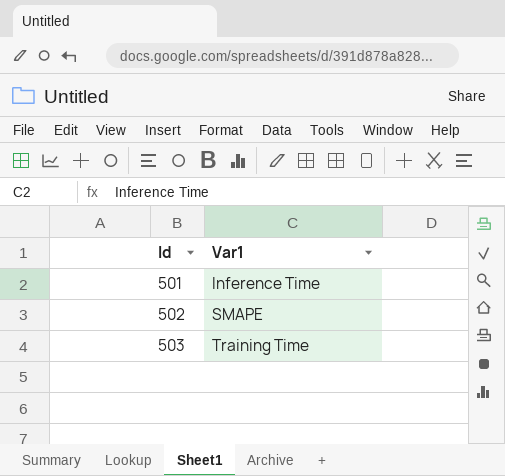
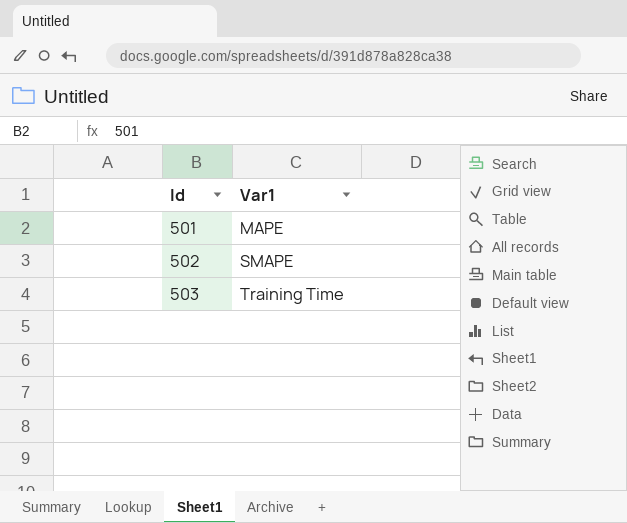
501 | Var1: Inference Time -> MAPE

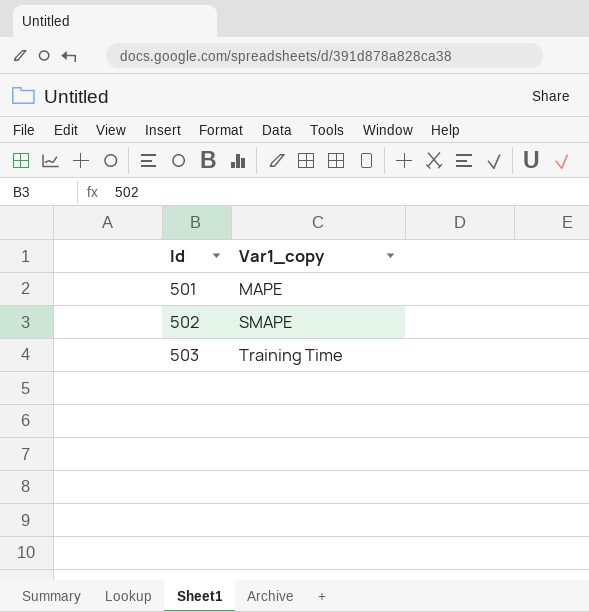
column name: Var1 -> Var1_copy

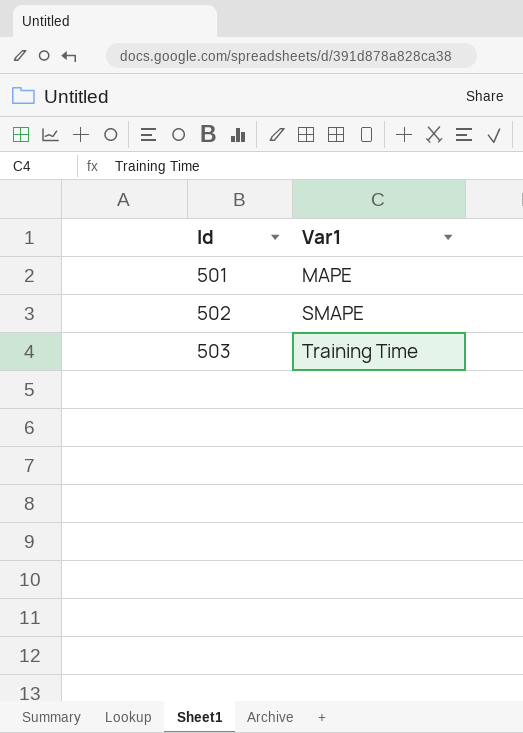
column name: Var1_copy -> Var1

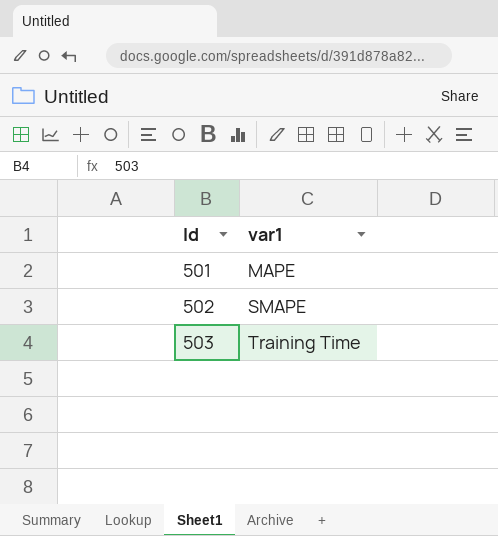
column name: Var1 -> var1

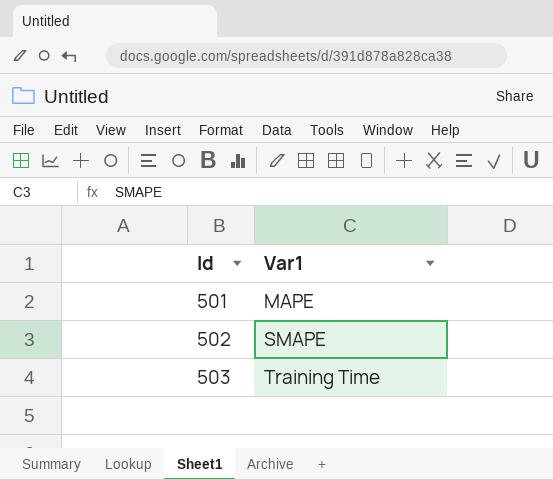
column name: var1 -> Var1

